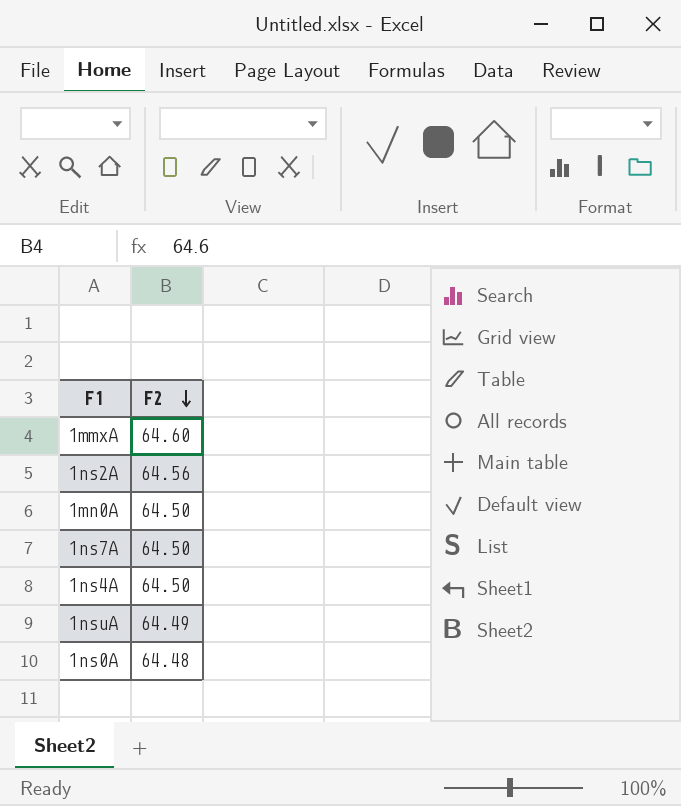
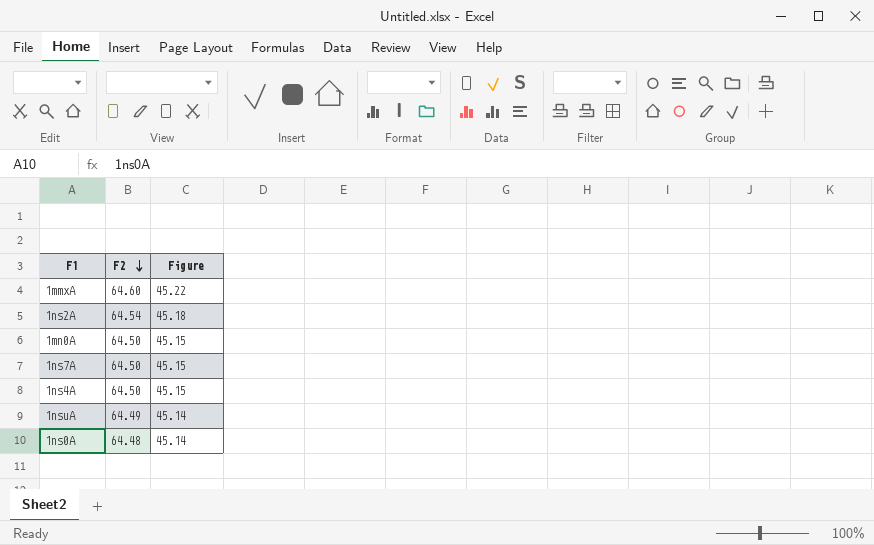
column Figure | formula: none -> [F2] * 0.7
1ns2A | F2: 64.56 -> 64.54

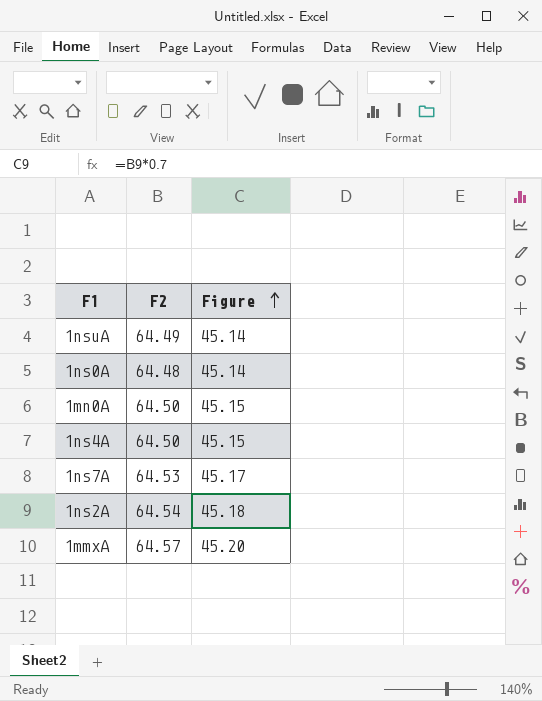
row order: F2 descending -> Figure ascending
1ns7A | F2: 64.50 -> 64.53
1ns7A | Figure: 45.15 -> 45.17
1mmxA | F2: 64.60 -> 64.57
1mmxA | Figure: 45.22 -> 45.20

